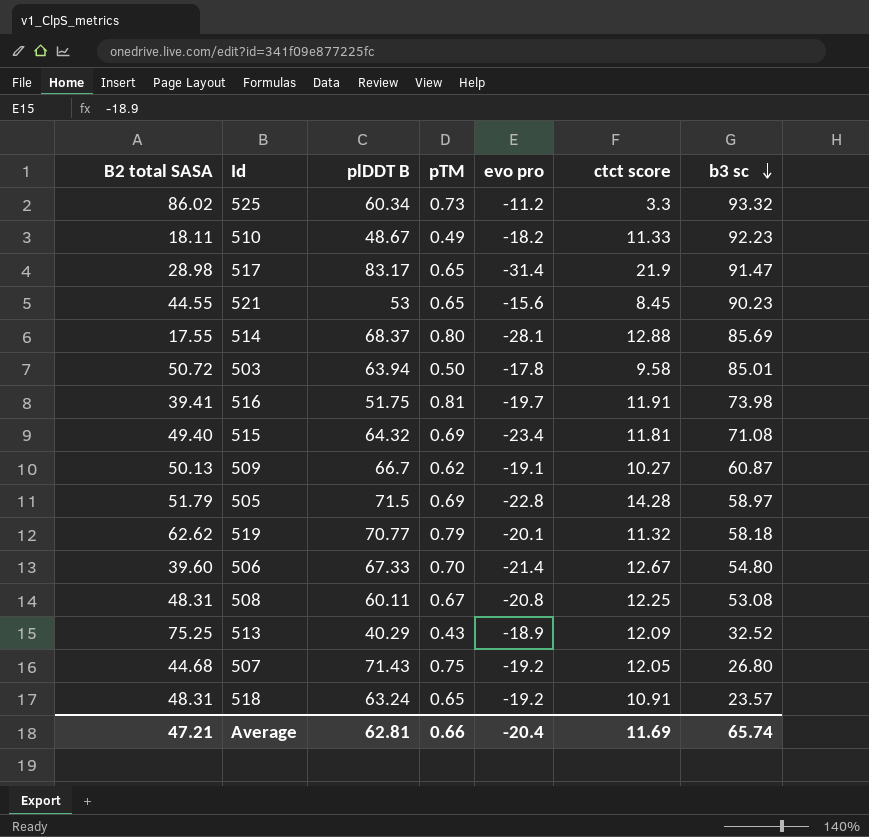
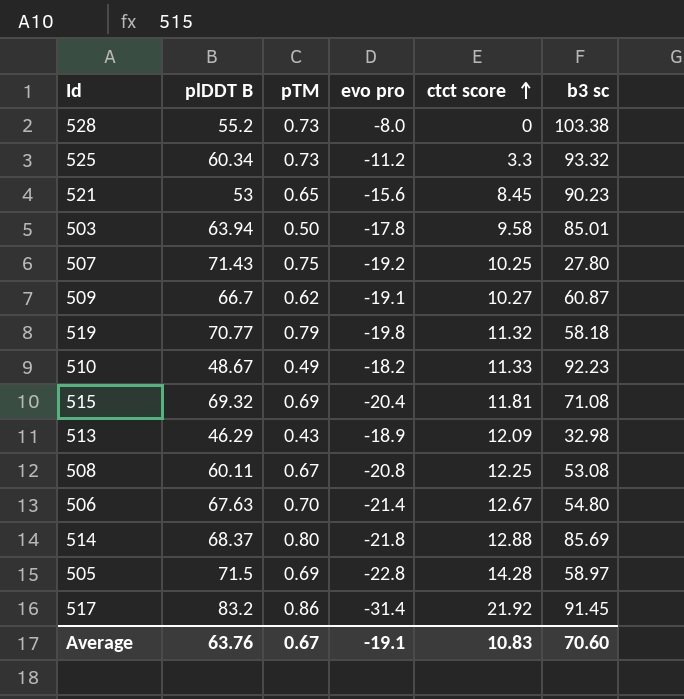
row order: b3 sc descending -> ctct score ascending
column B2 total SASA | position: 1 -> none
row 516: 39.41 | 51.75 | 0.81 | -19.7 | 11.91 | 73.98 -> none
row 518: 48.31 | 63.24 | 0.65 | -19.2 | 10.91 | 23.57 -> none
row 528: none -> 55.2 | 0.73 | -8.0 | 0 | 103.38
507 | ctct score: 12.05 -> 10.25
507 | b3 sc: 26.80 -> 27.80
519 | evo pro: -20.1 -> -19.8
515 | plDDT B: 64.32 -> 69.32
515 | evo pro: -23.4 -> -20.4
513 | plDDT B: 40.29 -> 46.29
513 | b3 sc: 32.52 -> 32.98
506 | plDDT B: 67.33 -> 67.63
514 | evo pro: -28.1 -> -21.8
517 | plDDT B: 83.17 -> 83.2
517 | pTM: 0.65 -> 0.86
517 | ctct score: 21.9 -> 21.92
517 | b3 sc: 91.47 -> 91.45
Average | plDDT B: 62.81 -> 63.76
Average | pTM: 0.66 -> 0.67
Average | evo pro: -20.4 -> -19.1
Average | ctct score: 11.69 -> 10.83
Average | b3 sc: 65.74 -> 70.60

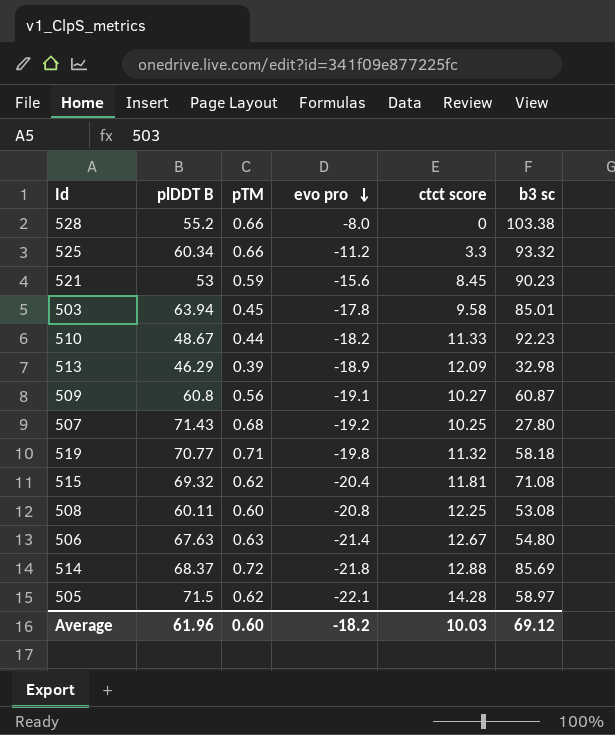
row order: ctct score ascending -> evo pro descending
row 517: 83.2 | 0.86 | -31.4 | 21.92 | 91.45 -> none
528 | pTM: 0.73 -> 0.66
525 | pTM: 0.73 -> 0.66
521 | pTM: 0.65 -> 0.59
503 | pTM: 0.50 -> 0.45
510 | pTM: 0.49 -> 0.44
513 | pTM: 0.43 -> 0.39
509 | plDDT B: 66.7 -> 60.8
509 | pTM: 0.62 -> 0.56
507 | pTM: 0.75 -> 0.68
519 | pTM: 0.79 -> 0.71
515 | pTM: 0.69 -> 0.62
508 | pTM: 0.67 -> 0.60
506 | pTM: 0.70 -> 0.63
514 | pTM: 0.80 -> 0.72
505 | pTM: 0.69 -> 0.62
505 | evo pro: -22.8 -> -22.1
Average | plDDT B: 63.76 -> 61.96
Average | pTM: 0.67 -> 0.60
Average | evo pro: -19.1 -> -18.2
Average | ctct score: 10.83 -> 10.03
Average | b3 sc: 70.60 -> 69.12

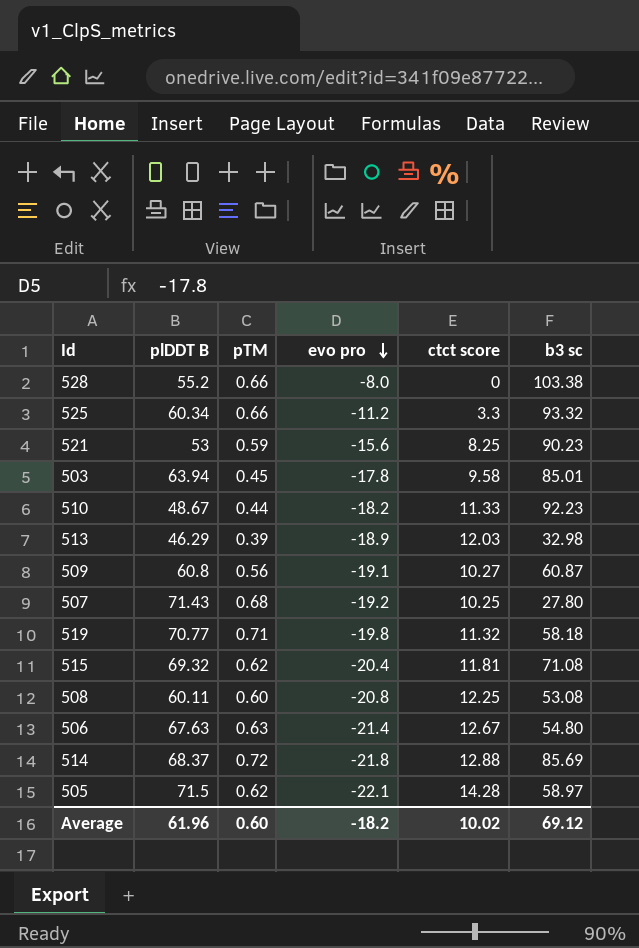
521 | ctct score: 8.45 -> 8.25
513 | ctct score: 12.09 -> 12.03
Average | ctct score: 10.03 -> 10.02

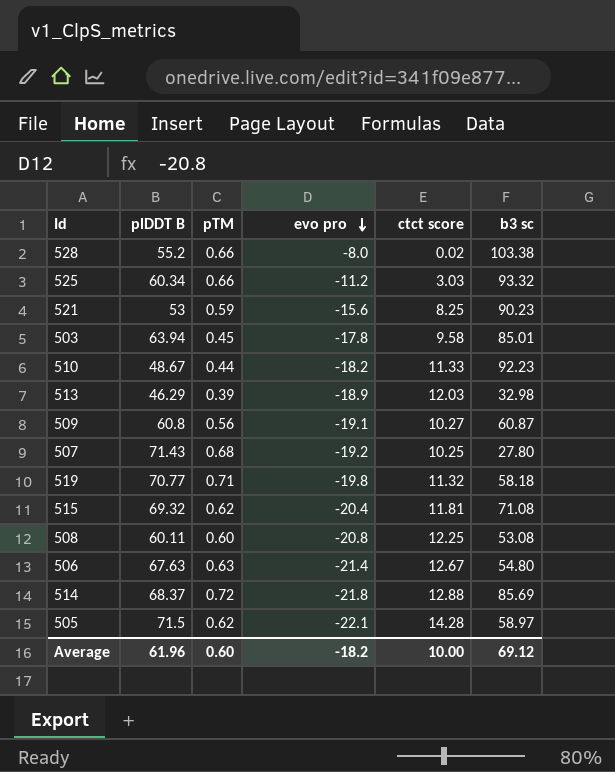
528 | ctct score: 0 -> 0.02
525 | ctct score: 3.3 -> 3.03
Average | ctct score: 10.02 -> 10.00

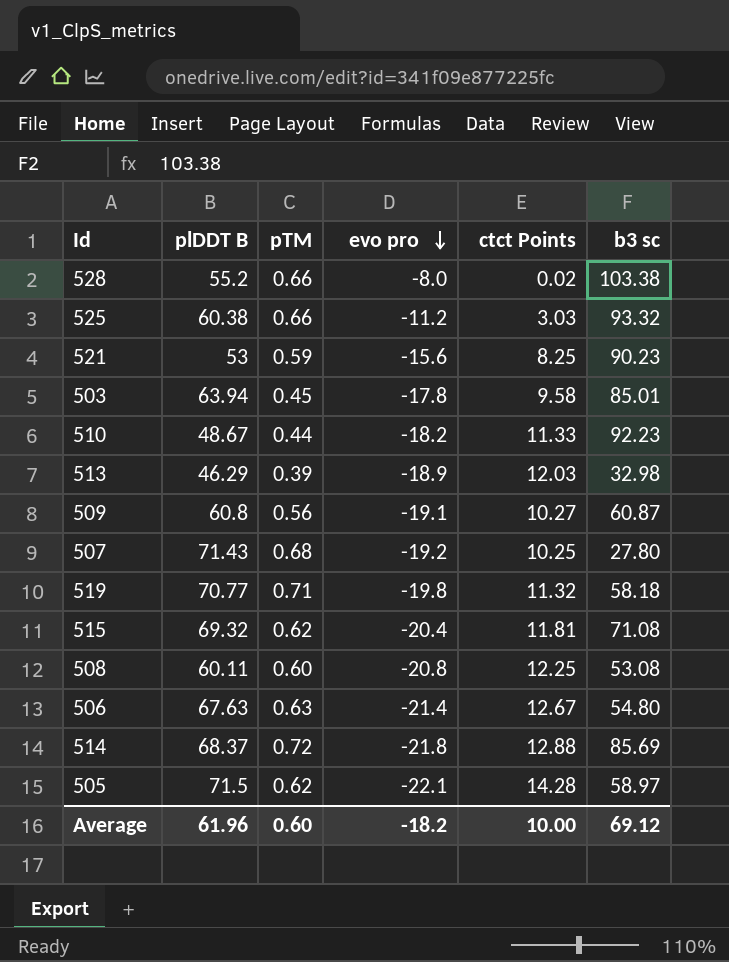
column name: ctct score -> ctct Points
525 | plDDT B: 60.34 -> 60.38

